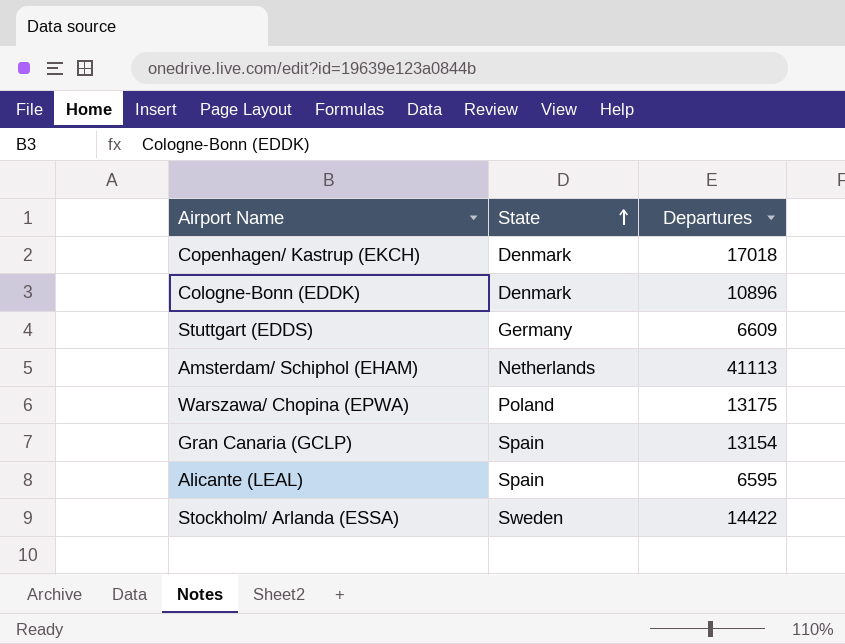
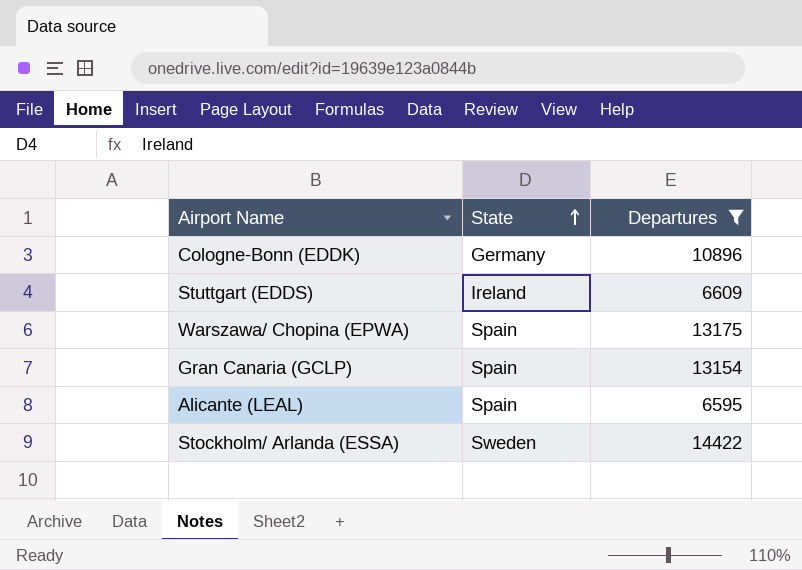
filter: none -> Departures <= 14422
Cologne-Bonn (EDDK) | State: Denmark -> Germany
Stuttgart (EDDS) | State: Germany -> Ireland
Warszawa/ Chopina (EPWA) | State: Poland -> Spain

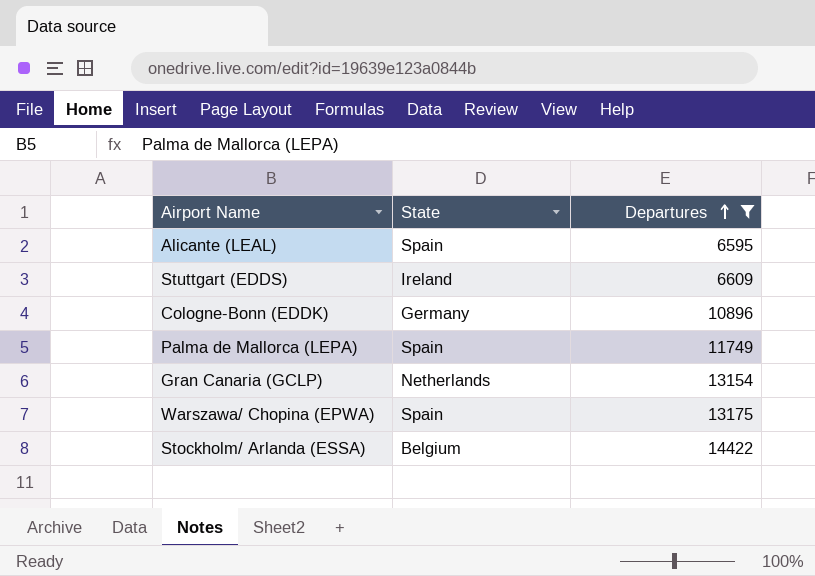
row order: State ascending -> Departures ascending
row Palma de Mallorca (LEPA): none -> Spain | 11749
Gran Canaria (GCLP) | State: Spain -> Netherlands
Stockholm/ Arlanda (ESSA) | State: Sweden -> Belgium

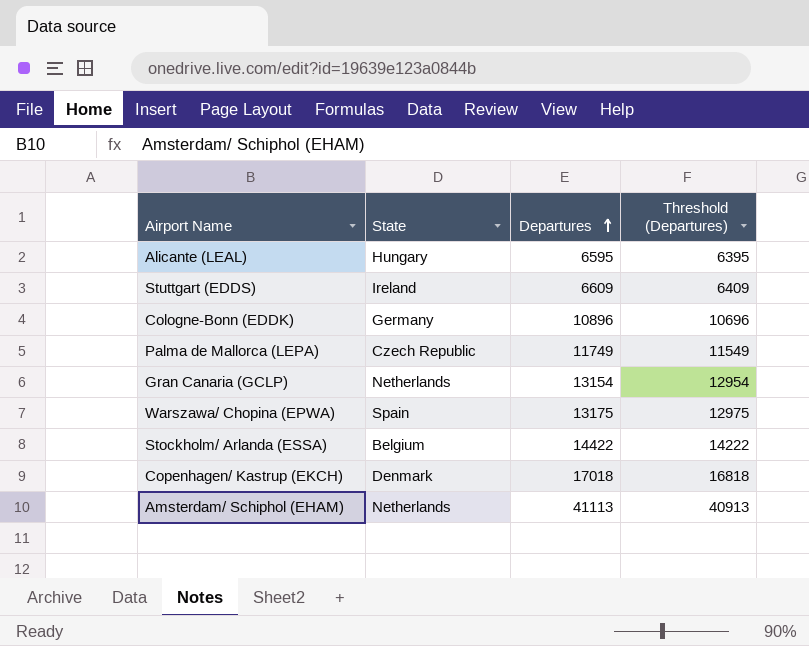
filter: Departures <= 14422 -> none
column Threshold (Departures) | formula: none -> [Departures] - 200
Alicante (LEAL) | State: Spain -> Hungary
Palma de Mallorca (LEPA) | State: Spain -> Czech Republic

